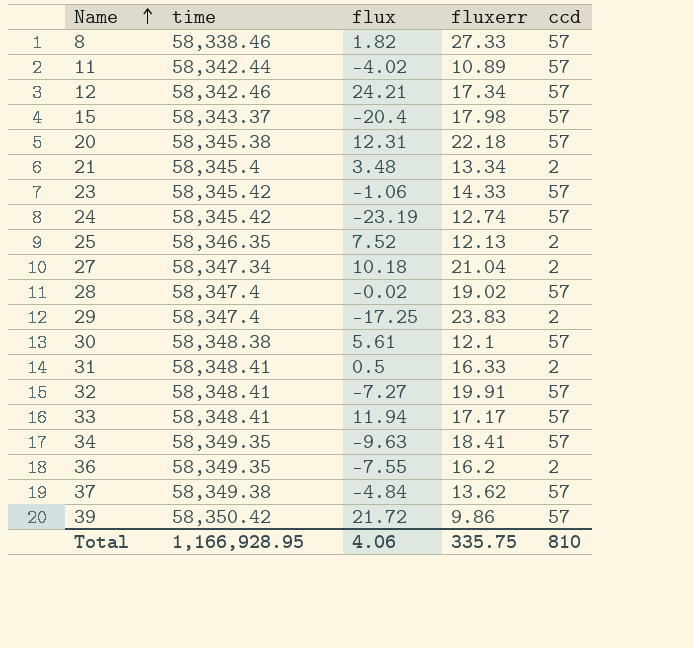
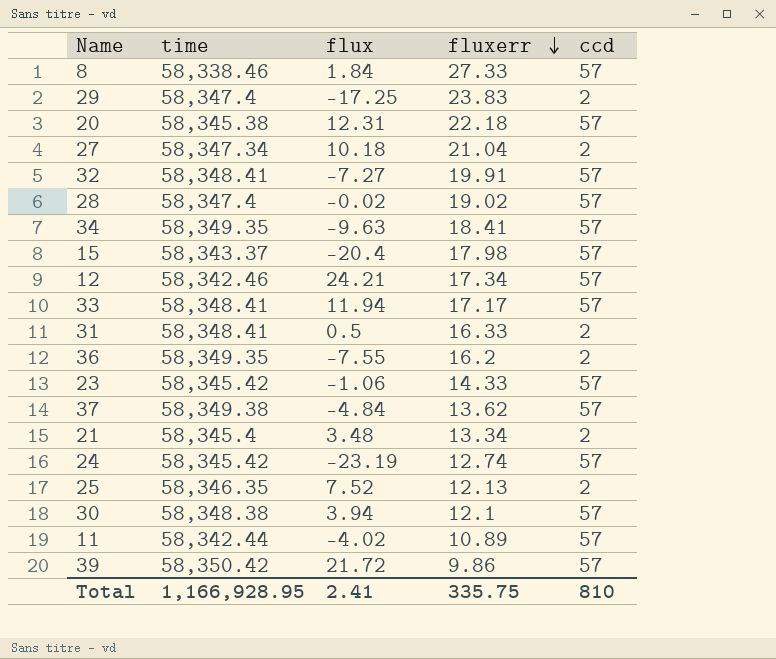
row order: Name ascending -> fluxerr descending
8 | flux: 1.82 -> 1.84
30 | flux: 5.61 -> 3.94
Total | flux: 4.06 -> 2.41

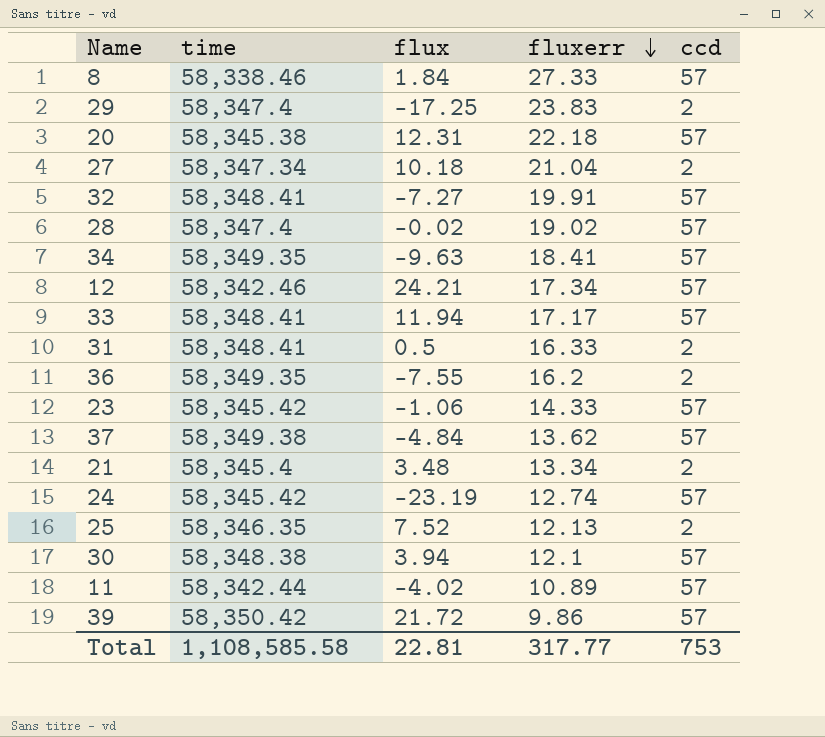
row 15: 58,343.37 | -20.4 | 17.98 | 57 -> none
Total | time: 1,166,928.95 -> 1,108,585.58
Total | flux: 2.41 -> 22.81
Total | fluxerr: 335.75 -> 317.77
Total | ccd: 810 -> 753

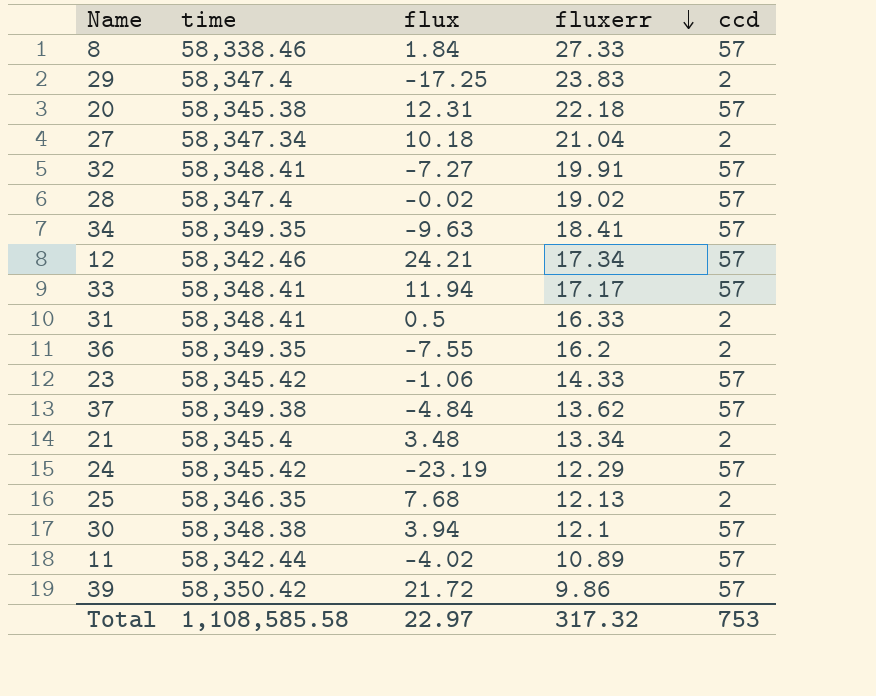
24 | fluxerr: 12.74 -> 12.29
25 | flux: 7.52 -> 7.68
Total | flux: 22.81 -> 22.97
Total | fluxerr: 317.77 -> 317.32

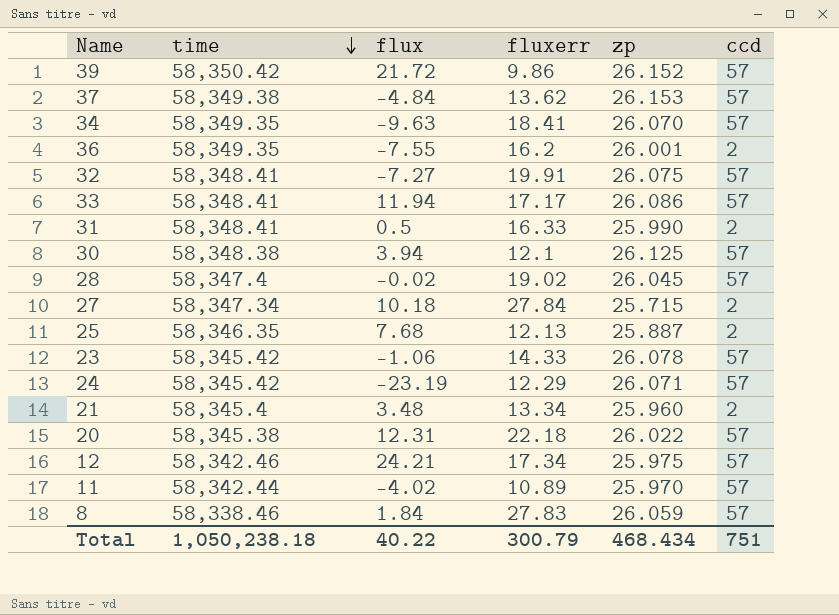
row order: fluxerr descending -> time descending
column zp | position: none -> 5
row 29: 58,347.4 | -17.25 | 23.83 | 2 -> none
27 | fluxerr: 21.04 -> 27.84
8 | fluxerr: 27.33 -> 27.83
Total | time: 1,108,585.58 -> 1,050,238.18
Total | flux: 22.97 -> 40.22
Total | fluxerr: 317.32 -> 300.79
Total | ccd: 753 -> 751

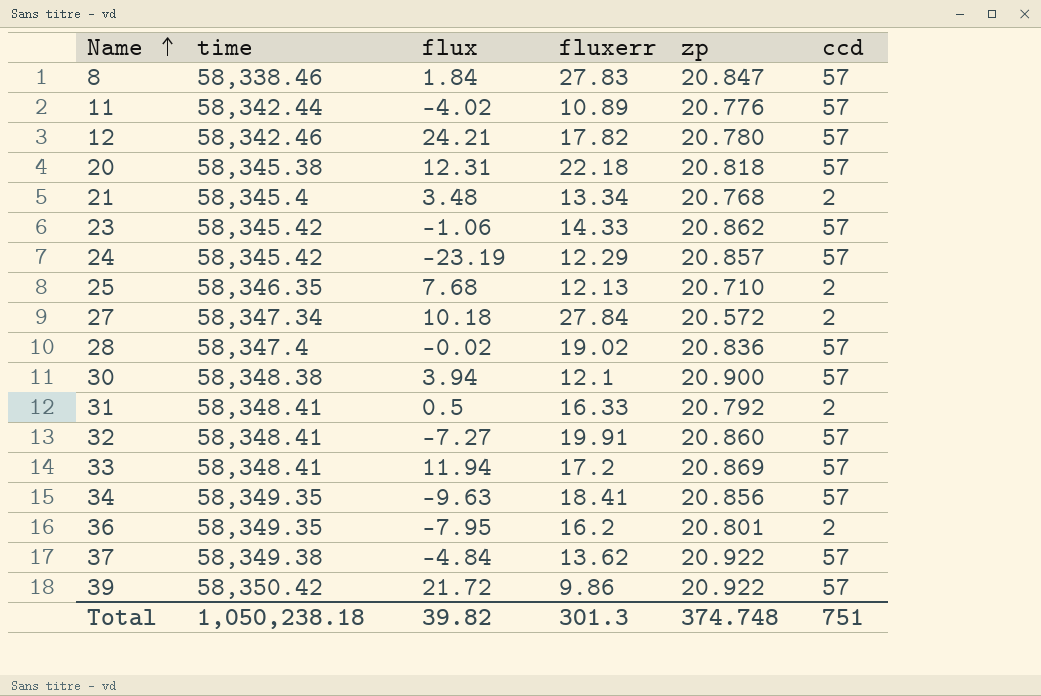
row order: time descending -> Name ascending
8 | zp: 26.059 -> 20.847
11 | zp: 25.970 -> 20.776
12 | fluxerr: 17.34 -> 17.82
12 | zp: 25.975 -> 20.780
20 | zp: 26.022 -> 20.818
21 | zp: 25.960 -> 20.768
23 | zp: 26.078 -> 20.862
24 | zp: 26.071 -> 20.857
25 | zp: 25.887 -> 20.710
27 | zp: 25.715 -> 20.572
28 | zp: 26.045 -> 20.836
30 | zp: 26.125 -> 20.900
31 | zp: 25.990 -> 20.792
32 | zp: 26.075 -> 20.860
33 | fluxerr: 17.17 -> 17.2
33 | zp: 26.086 -> 20.869
34 | zp: 26.070 -> 20.856
36 | flux: -7.55 -> -7.95
36 | zp: 26.001 -> 20.801
37 | zp: 26.153 -> 20.922
39 | zp: 26.152 -> 20.922
Total | flux: 40.22 -> 39.82
Total | fluxerr: 300.79 -> 301.3
Total | zp: 468.434 -> 374.748

